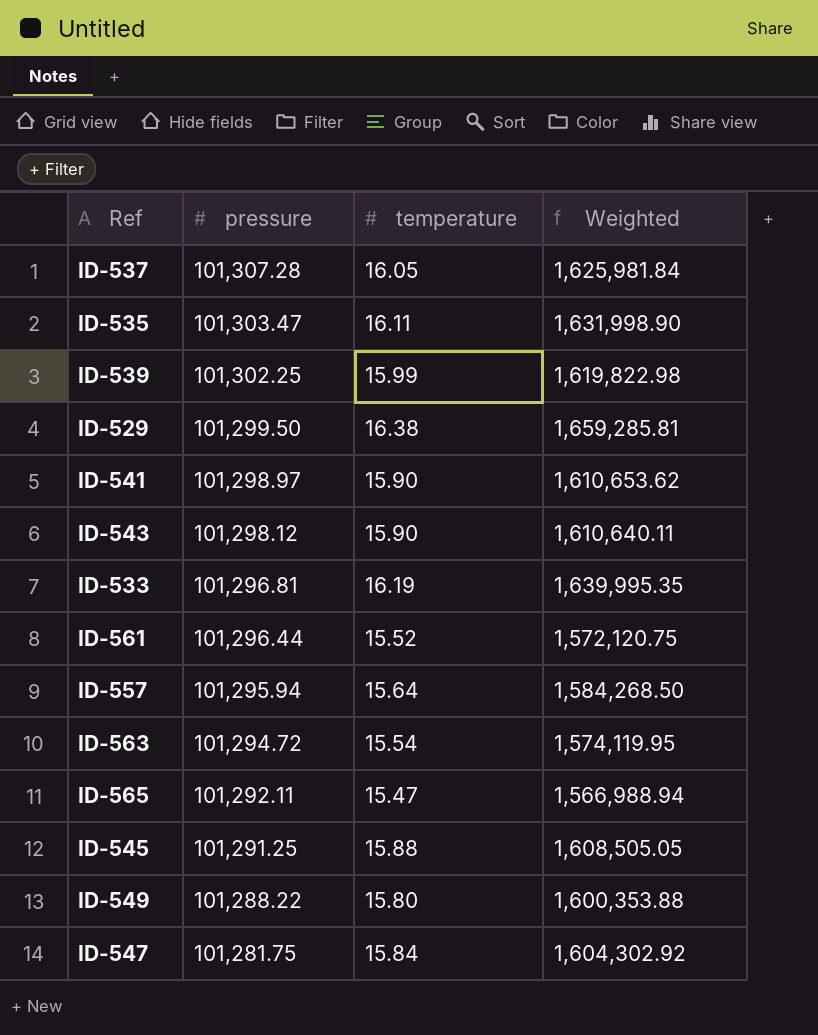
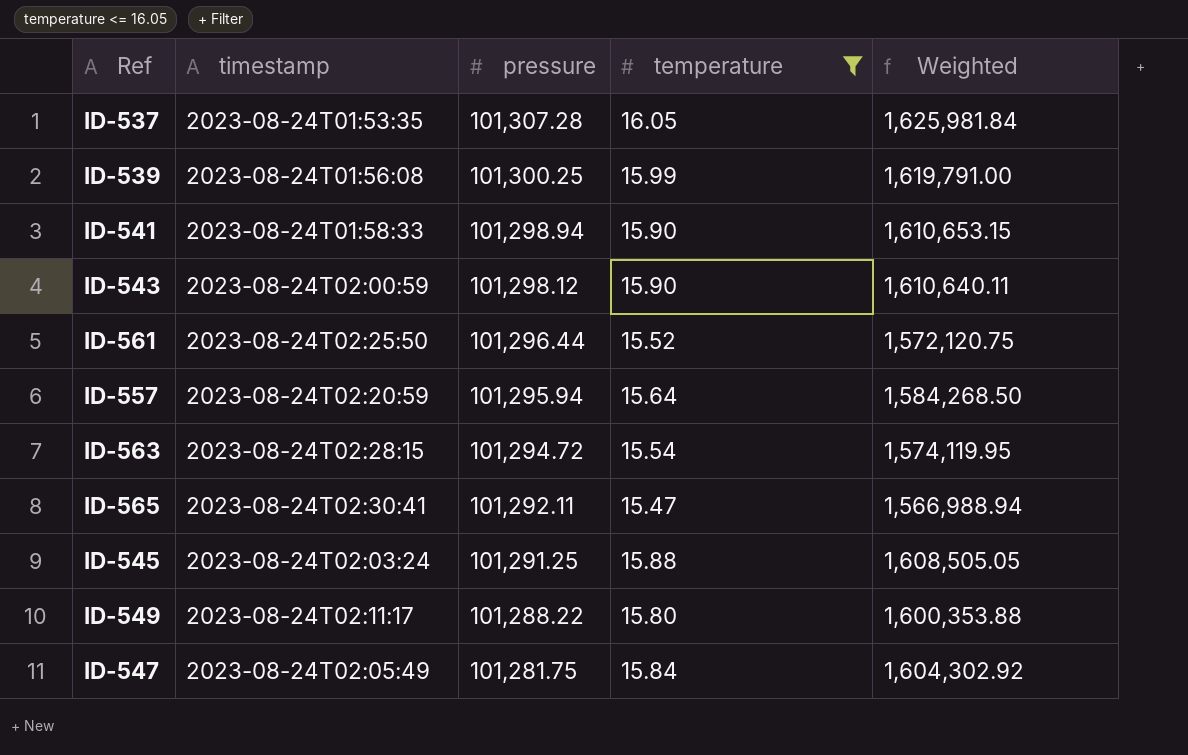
filter: none -> temperature <= 16.05
column timestamp | position: none -> 2
ID-539 | pressure: 101,302.25 -> 101,300.25
ID-539 | Weighted: 1,619,822.98 -> 1,619,791.00
ID-541 | pressure: 101,298.97 -> 101,298.94
ID-541 | Weighted: 1,610,653.62 -> 1,610,653.15

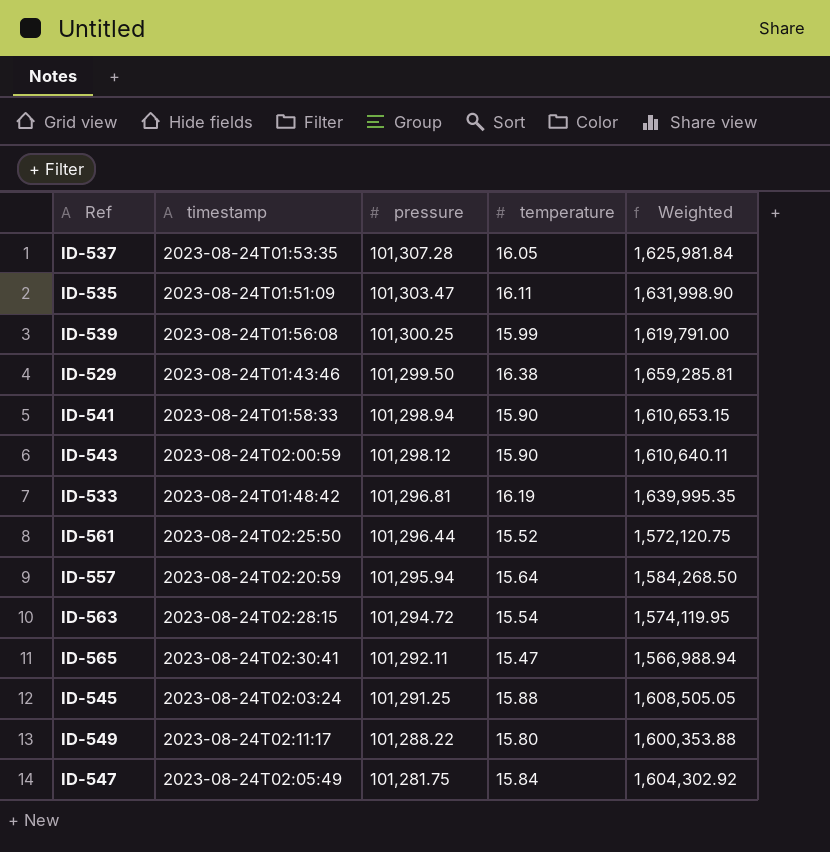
filter: temperature <= 16.05 -> none

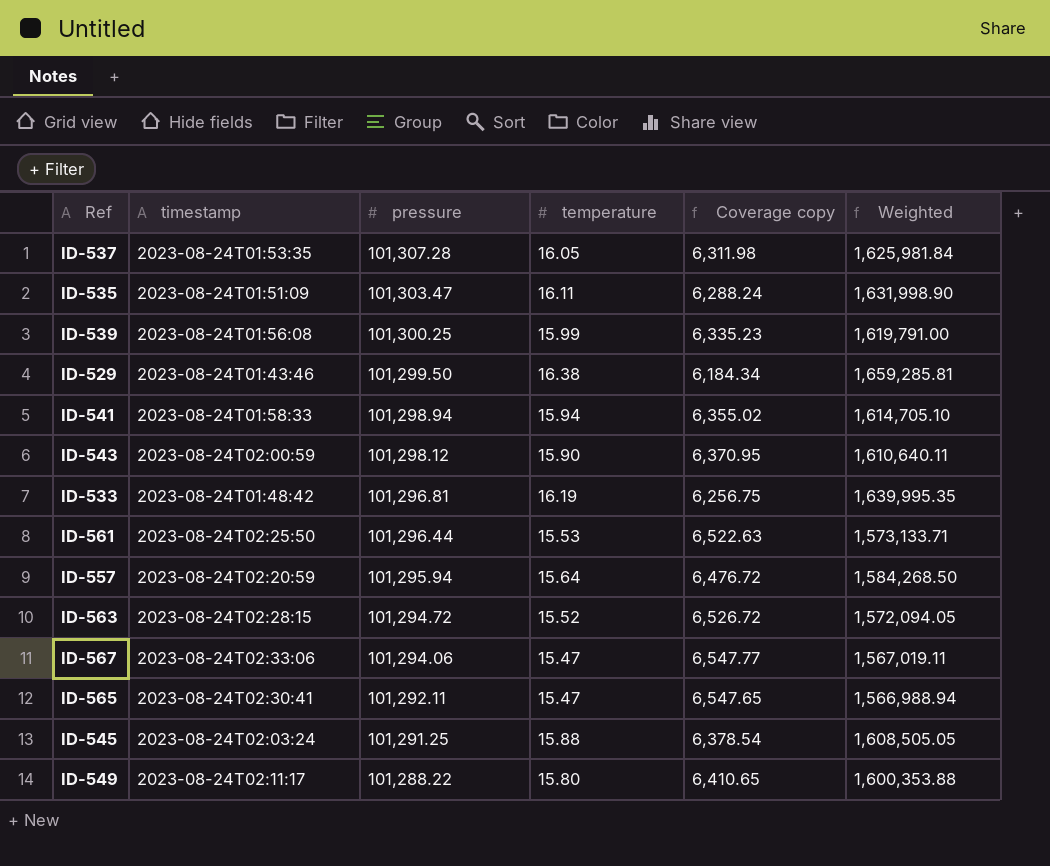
column Coverage copy | formula: none -> [pressure] / [temperature]
row ID-547: 2023-08-24T02:05:49 | 101,281.75 | 15.84 | 1,604,302.92 -> none
ID-541 | temperature: 15.90 -> 15.94
ID-541 | Weighted: 1,610,653.15 -> 1,614,705.10
ID-561 | temperature: 15.52 -> 15.53
ID-561 | Weighted: 1,572,120.75 -> 1,573,133.71
ID-563 | temperature: 15.54 -> 15.52
ID-563 | Weighted: 1,574,119.95 -> 1,572,094.05
row ID-567: none -> 2023-08-24T02:33:06 | 101,294.06 | 15.47 | 6,547.77 | 1,567,019.11

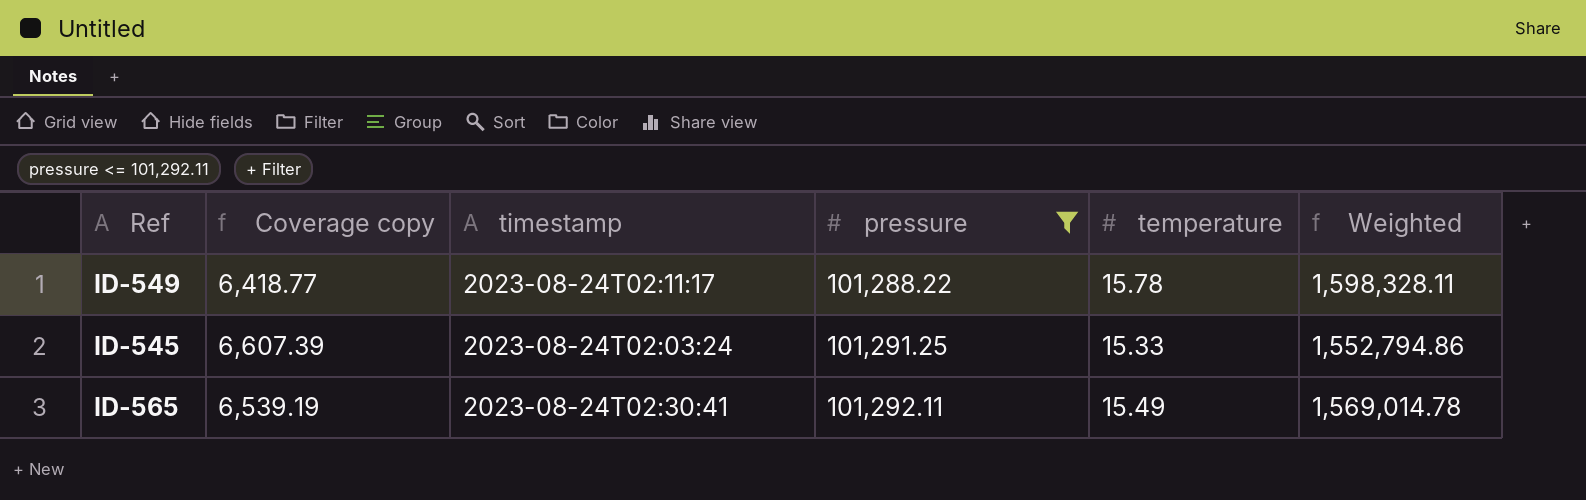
filter: none -> pressure <= 101,292.11
row order: pressure descending -> pressure ascending
column Coverage copy | position: 5 -> 2
ID-549 | Coverage copy: 6,410.65 -> 6,418.77
ID-549 | temperature: 15.80 -> 15.78
ID-549 | Weighted: 1,600,353.88 -> 1,598,328.11
ID-545 | Coverage copy: 6,378.54 -> 6,607.39
ID-545 | temperature: 15.88 -> 15.33
ID-545 | Weighted: 1,608,505.05 -> 1,552,794.86
ID-565 | Coverage copy: 6,547.65 -> 6,539.19
ID-565 | temperature: 15.47 -> 15.49
ID-565 | Weighted: 1,566,988.94 -> 1,569,014.78

